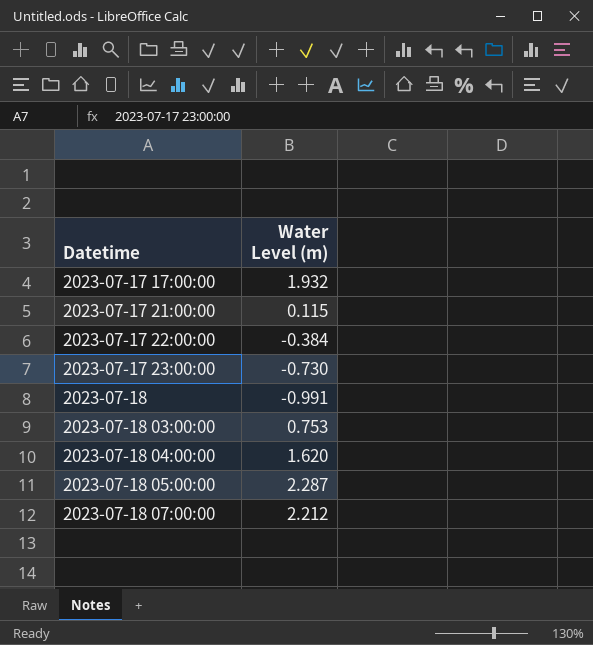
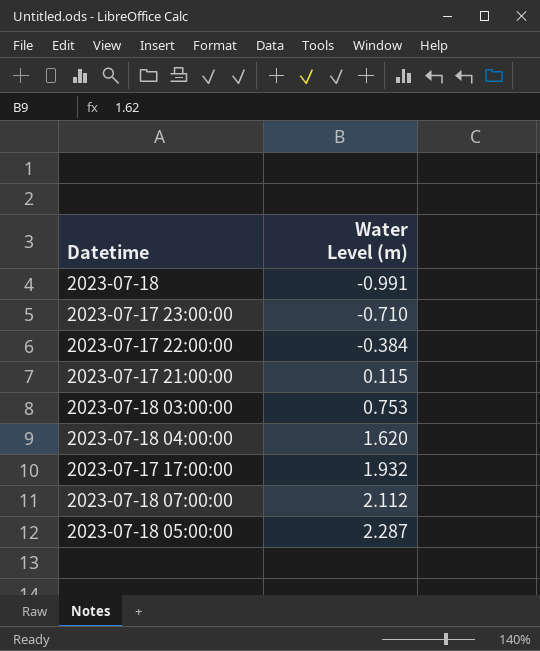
row order: Datetime ascending -> Water Level (m) ascending
2023-07-17 23:00:00 | Water Level (m): -0.730 -> -0.710
2023-07-18 07:00:00 | Water Level (m): 2.212 -> 2.112

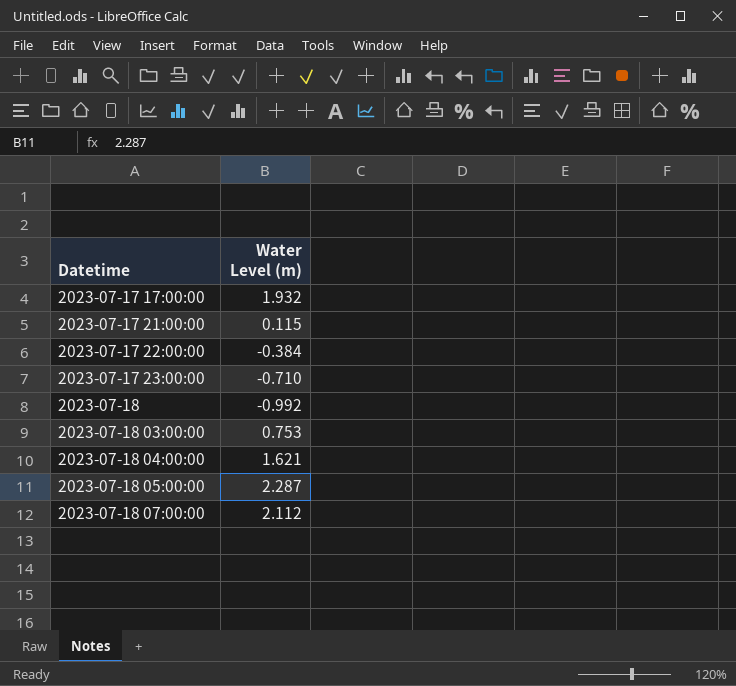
row order: Water Level (m) ascending -> Datetime ascending
2023-07-18 | Water Level (m): -0.991 -> -0.992
2023-07-18 04:00:00 | Water Level (m): 1.620 -> 1.621

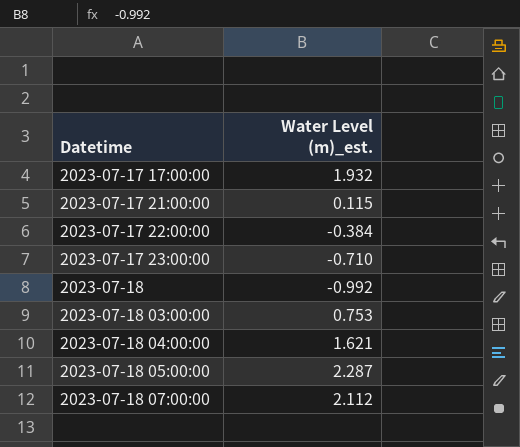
column name: Water Level (m) -> Water Level (m)_est.

